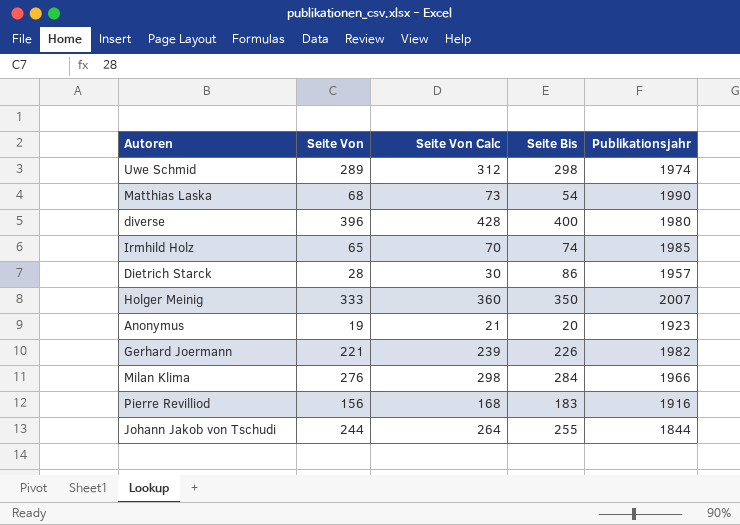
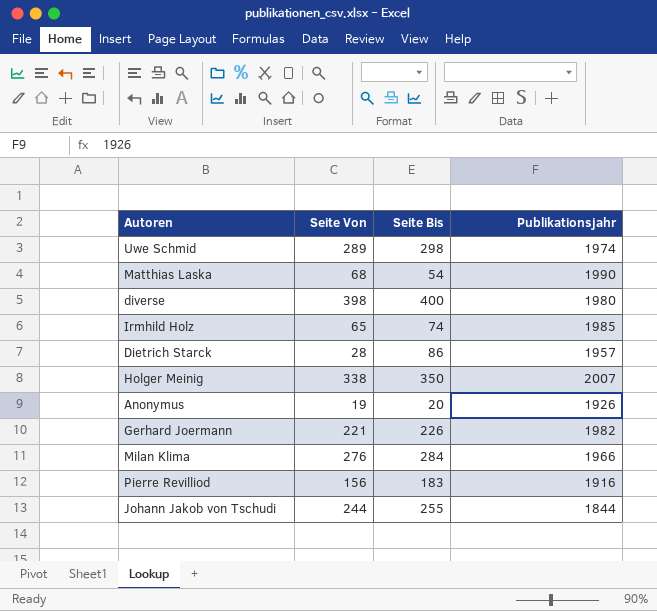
column Seite Von Calc | formula: [Seite Von] * 1.08 -> none
diverse | Seite Von: 396 -> 398
Holger Meinig | Seite Von: 333 -> 338
Anonymus | Publikationsjahr: 1923 -> 1926

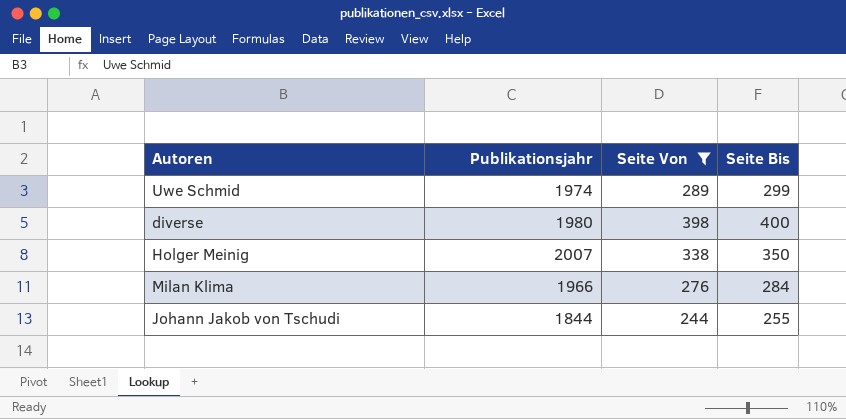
filter: none -> Seite Von >= 244
column Publikationsjahr | position: 4 -> 2
Uwe Schmid | Seite Bis: 298 -> 299

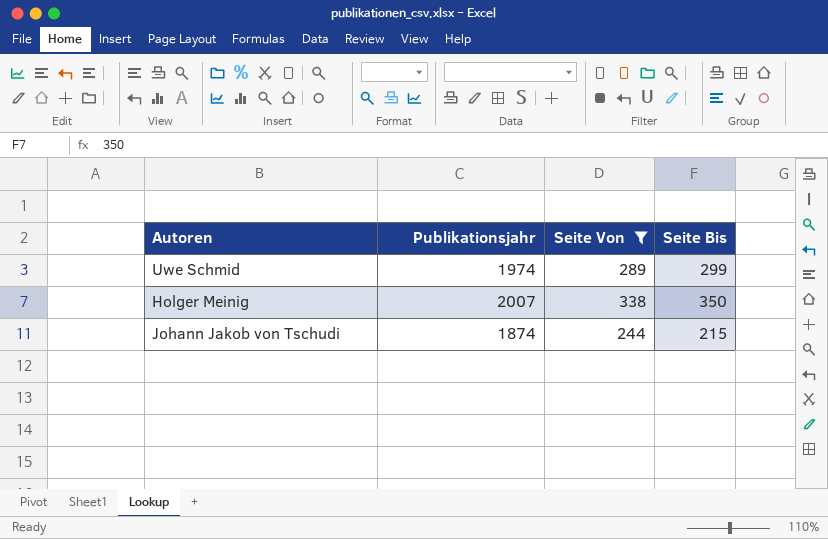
row diverse: 1980 | 398 | 400 -> none
row Milan Klima: 1966 | 276 | 284 -> none
Johann Jakob von Tschudi | Publikationsjahr: 1844 -> 1874
Johann Jakob von Tschudi | Seite Bis: 255 -> 215

